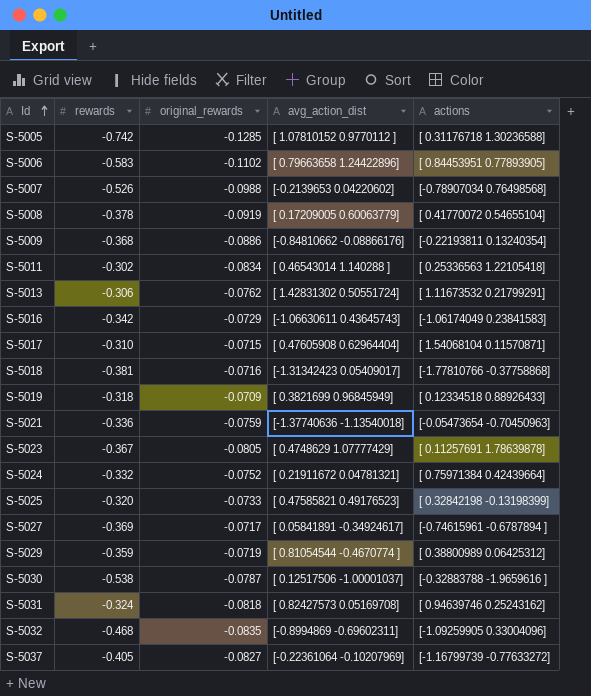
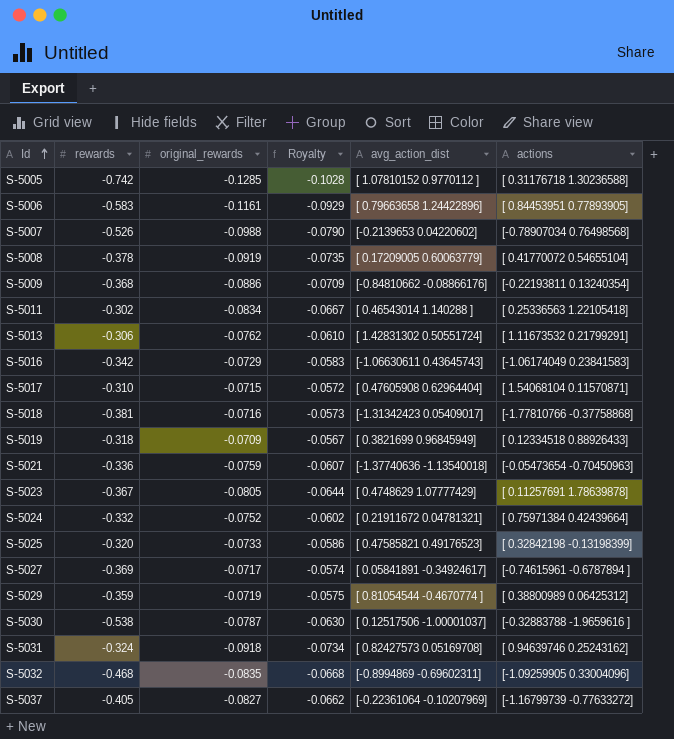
column Royalty | formula: none -> [original_rewards] * 0.8
S-5006 | original_rewards: -0.1102 -> -0.1161
S-5031 | original_rewards: -0.0818 -> -0.0918

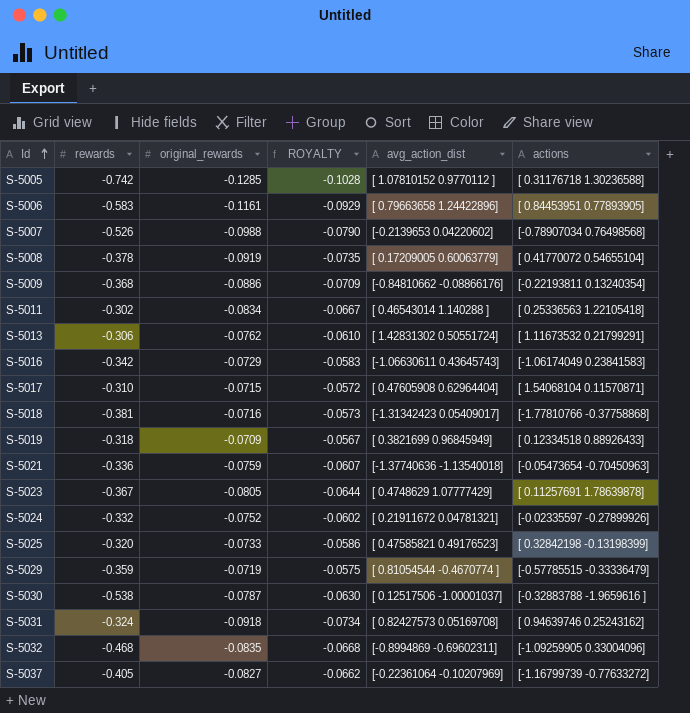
column name: Royalty -> ROYALTY
row S-5027: -0.369 | -0.0717 | -0.0574 | [ 0.05841891 -0.34924617] | [-0.74615961 -0.6787894 ] -> none
S-5024 | actions: [ 0.75971384 0.42439664] -> [-0.02335597 -0.27899926]
S-5029 | actions: [ 0.38800989 0.06425312] -> [-0.57785515 -0.33336479]

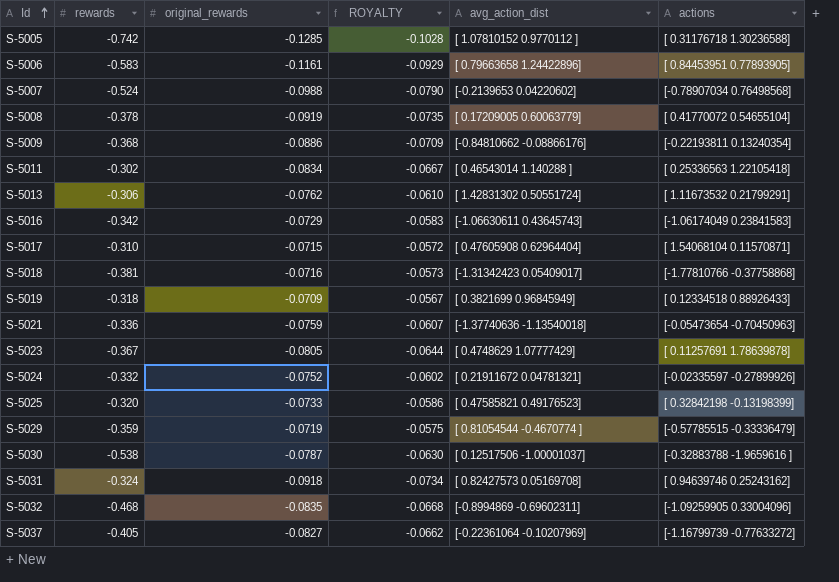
S-5007 | rewards: -0.526 -> -0.524

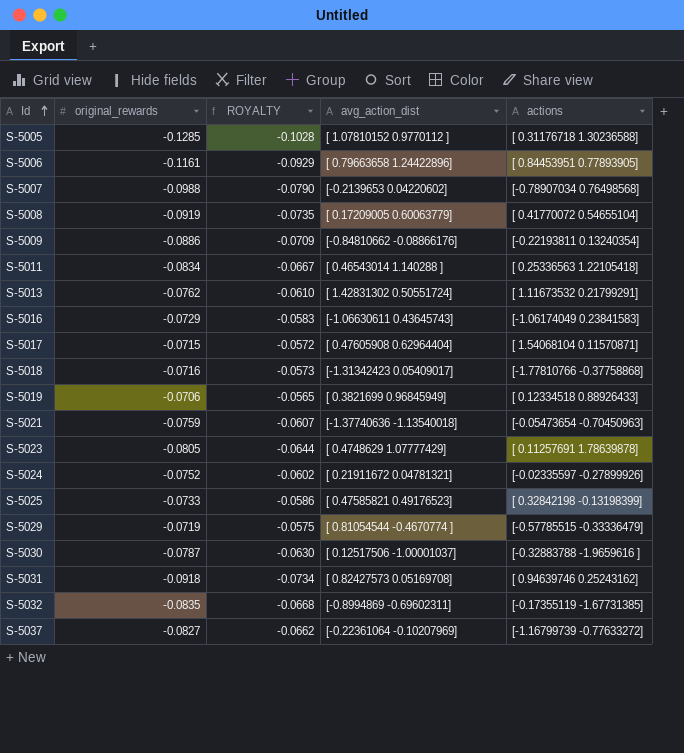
column rewards | position: 2 -> none
S-5019 | original_rewards: -0.0709 -> -0.0706
S-5019 | ROYALTY: -0.0567 -> -0.0565
S-5032 | actions: [-1.09259905 0.33004096] -> [-0.17355119 -1.67731385]

